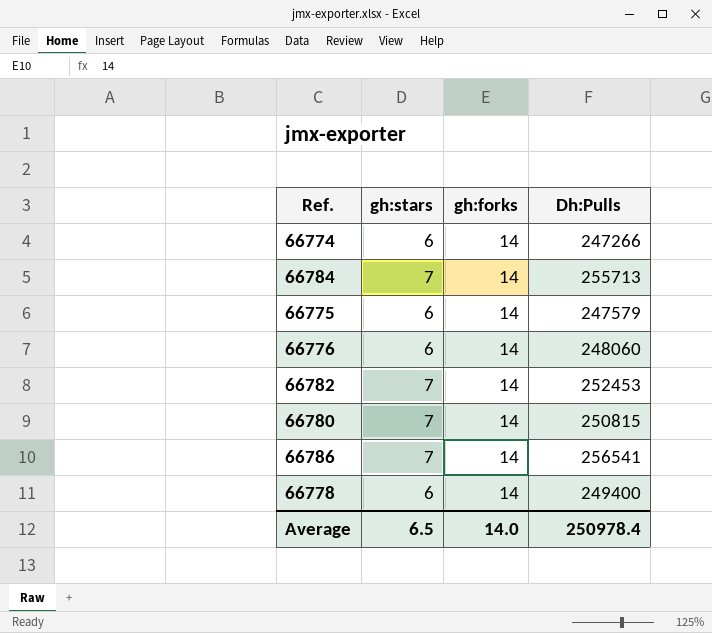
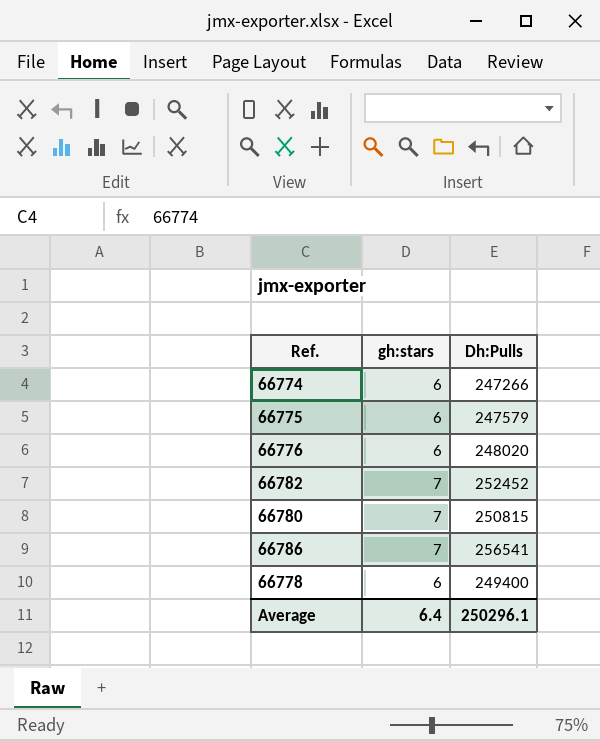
column gh:forks | position: 3 -> none
row 66784: 7 | 14 | 255713 -> none
66776 | Dh:Pulls: 248060 -> 248020
66782 | Dh:Pulls: 252453 -> 252452
Average | gh:stars: 6.5 -> 6.4
Average | Dh:Pulls: 250978.4 -> 250296.1

